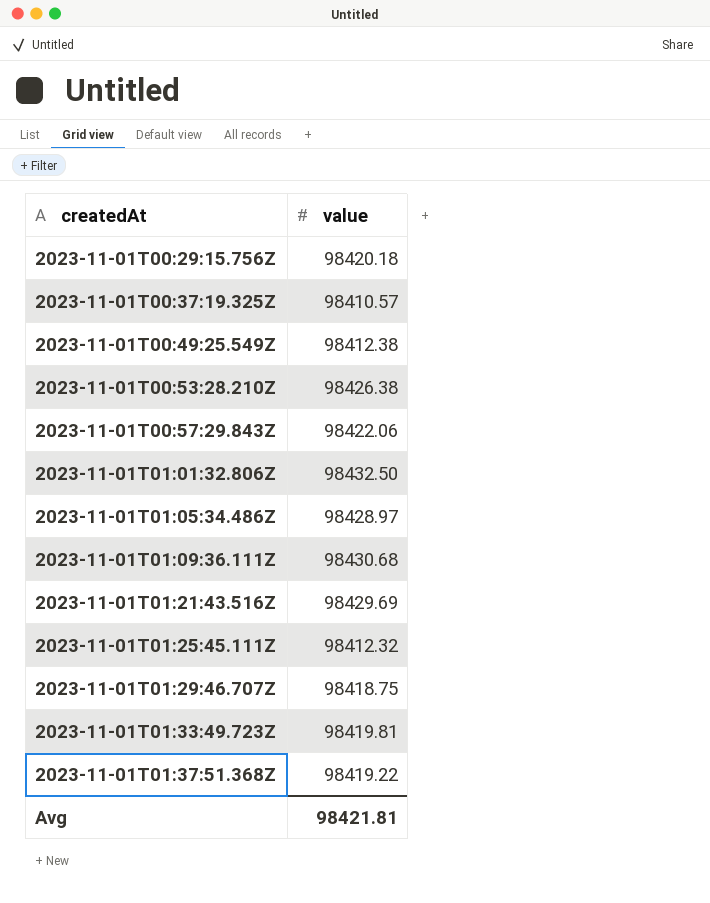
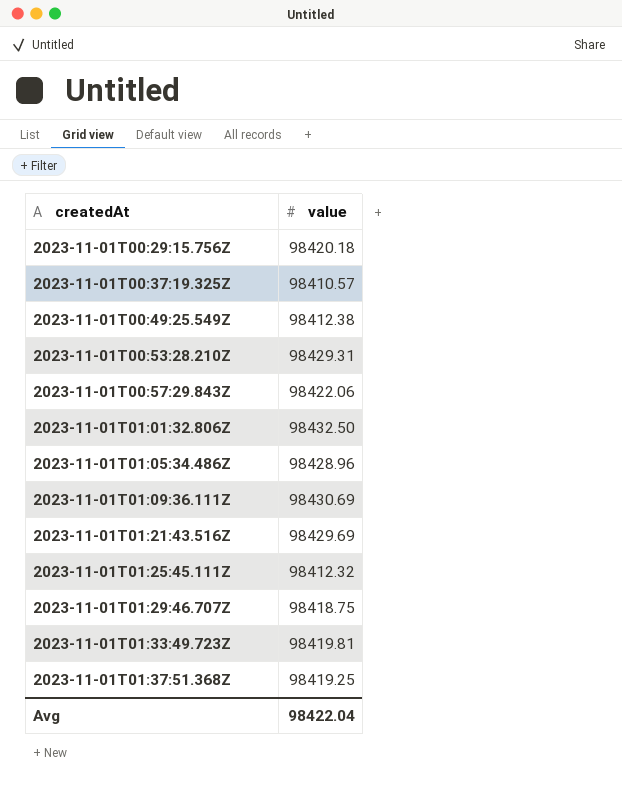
2023-11-01T00:53:28.210Z | value: 98426.38 -> 98429.31
2023-11-01T01:05:34.486Z | value: 98428.97 -> 98428.96
2023-11-01T01:09:36.111Z | value: 98430.68 -> 98430.69
2023-11-01T01:37:51.368Z | value: 98419.22 -> 98419.25
Avg | value: 98421.81 -> 98422.04

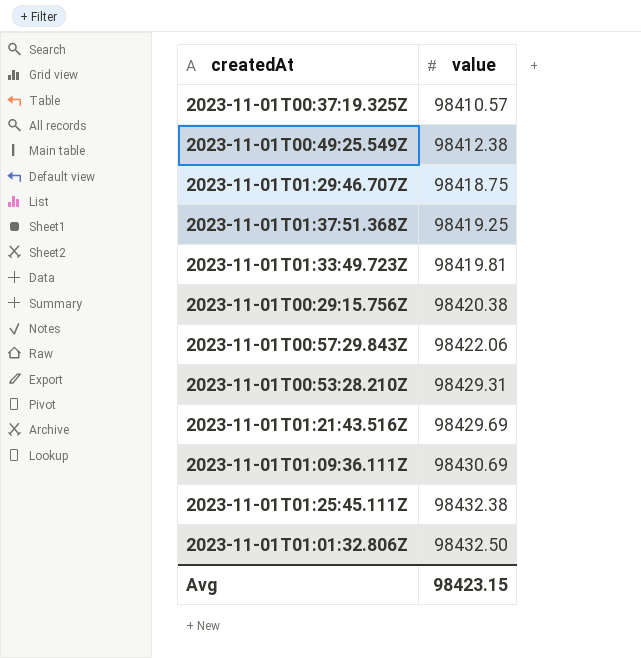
row order: createdAt ascending -> value ascending
row 2023-11-01T01:05:34.486Z: 98428.96 -> none
2023-11-01T00:29:15.756Z | value: 98420.18 -> 98420.38
2023-11-01T01:25:45.111Z | value: 98412.32 -> 98432.38
Avg | value: 98422.04 -> 98423.15

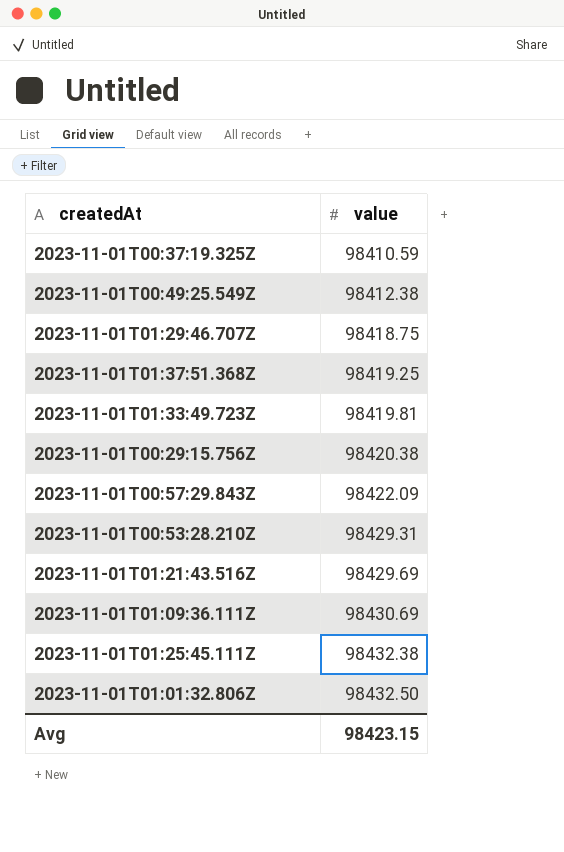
2023-11-01T00:37:19.325Z | value: 98410.57 -> 98410.59
2023-11-01T00:57:29.843Z | value: 98422.06 -> 98422.09

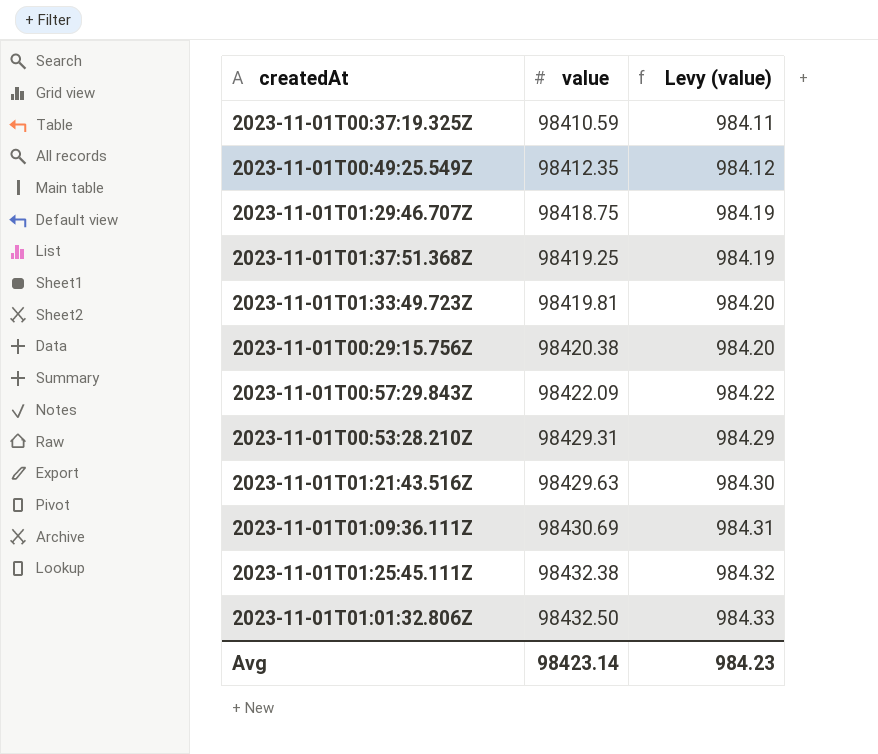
column Levy (value) | formula: none -> [value] * 0.01
2023-11-01T00:49:25.549Z | value: 98412.38 -> 98412.35
2023-11-01T01:21:43.516Z | value: 98429.69 -> 98429.63
Avg | value: 98423.15 -> 98423.14

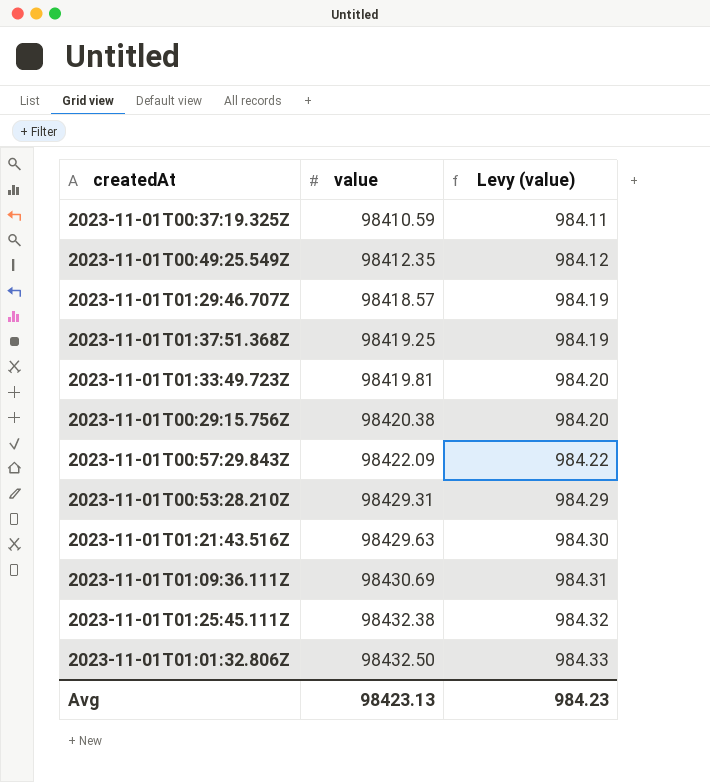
2023-11-01T01:29:46.707Z | value: 98418.75 -> 98418.57
Avg | value: 98423.14 -> 98423.13

